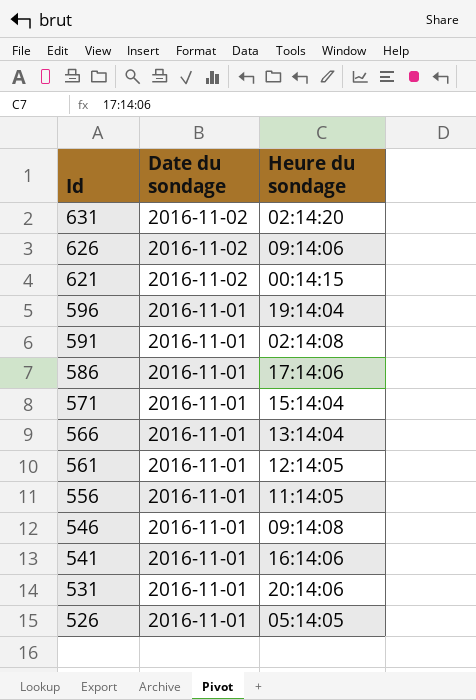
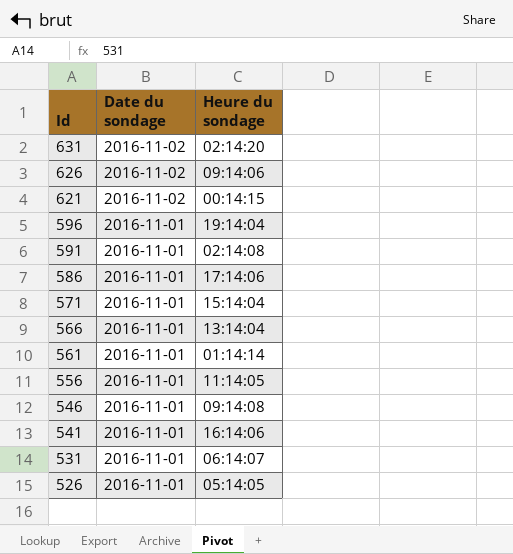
561 | Heure du sondage: 12:14:05 -> 01:14:14
531 | Heure du sondage: 20:14:06 -> 06:14:07

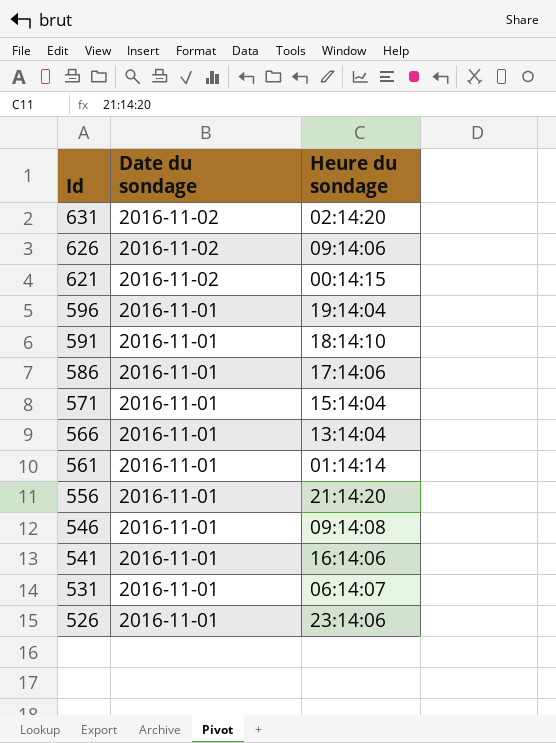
591 | Heure du sondage: 02:14:08 -> 18:14:10
556 | Heure du sondage: 11:14:05 -> 21:14:20
526 | Heure du sondage: 05:14:05 -> 23:14:06

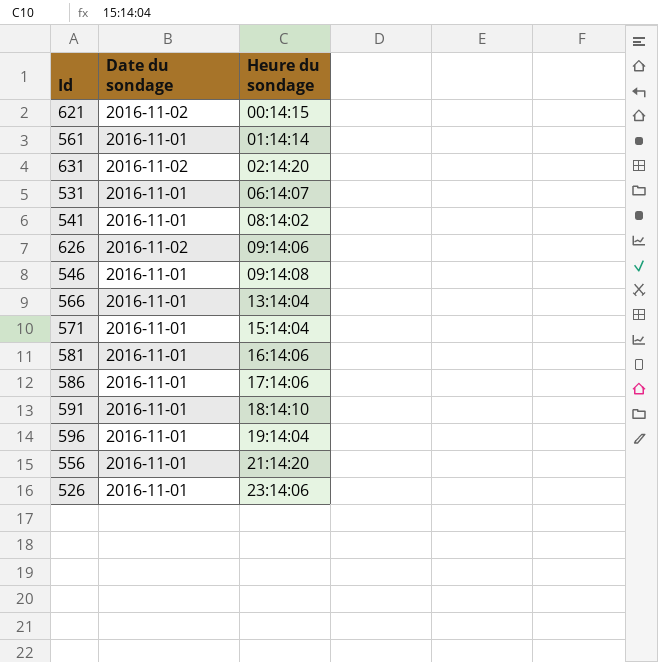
row order: Id descending -> Heure du sondage ascending
541 | Heure du sondage: 16:14:06 -> 08:14:02
row 581: none -> 2016-11-01 | 16:14:06

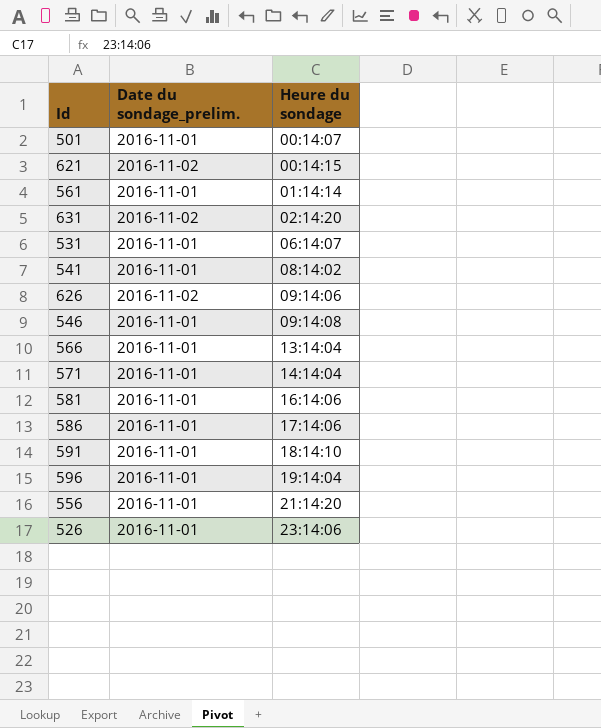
column name: Date du sondage -> Date du sondage_prelim.
row 501: none -> 2016-11-01 | 00:14:07
571 | Heure du sondage: 15:14:04 -> 14:14:04

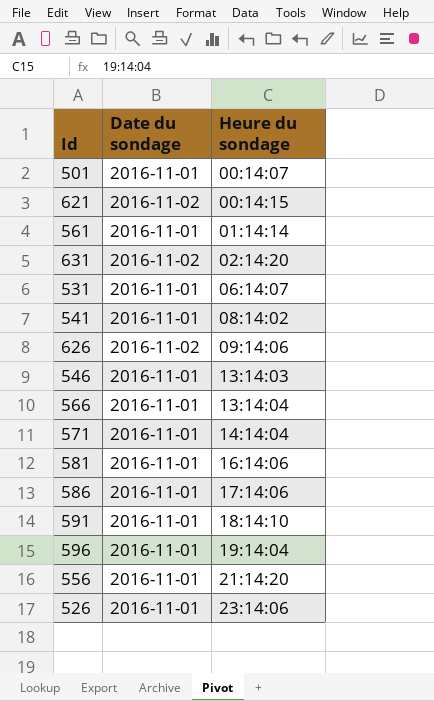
column name: Date du sondage_prelim. -> Date du sondage
546 | Heure du sondage: 09:14:08 -> 13:14:03

